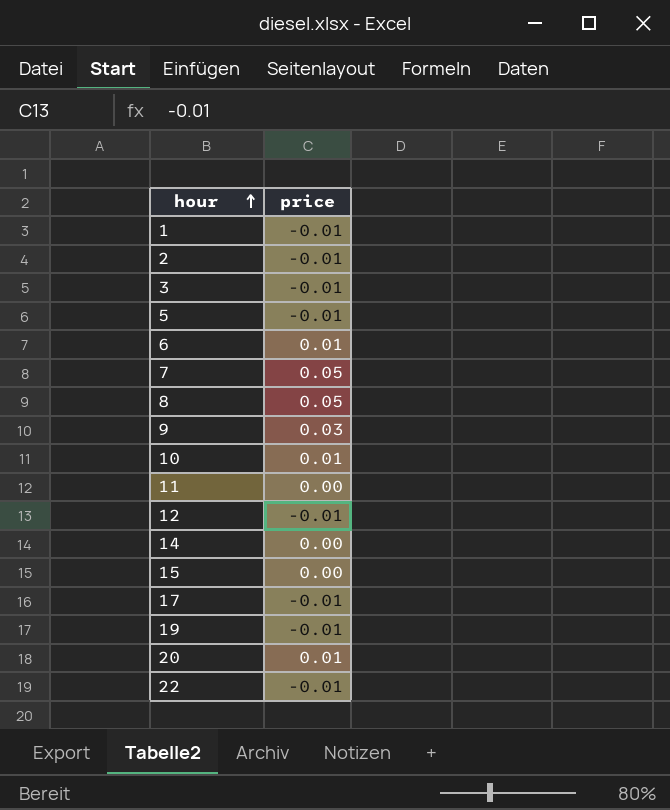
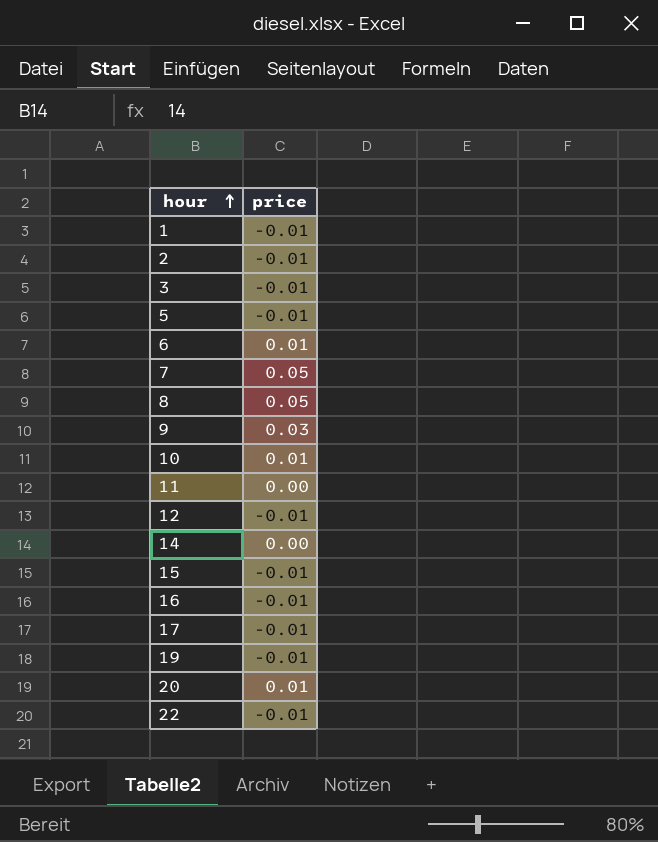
15 | price: 0.00 -> -0.01
row 16: none -> -0.01

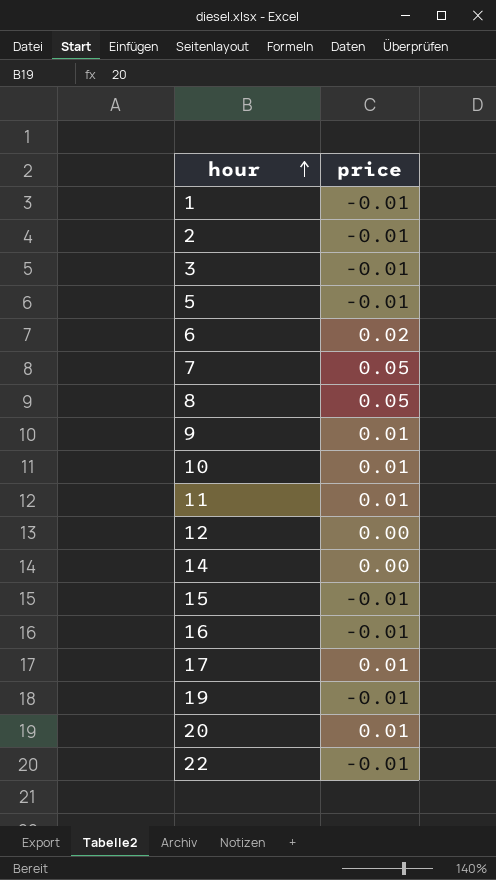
6 | price: 0.01 -> 0.02
9 | price: 0.03 -> 0.01
11 | price: 0.00 -> 0.01
12 | price: -0.01 -> 0.00
17 | price: -0.01 -> 0.01

